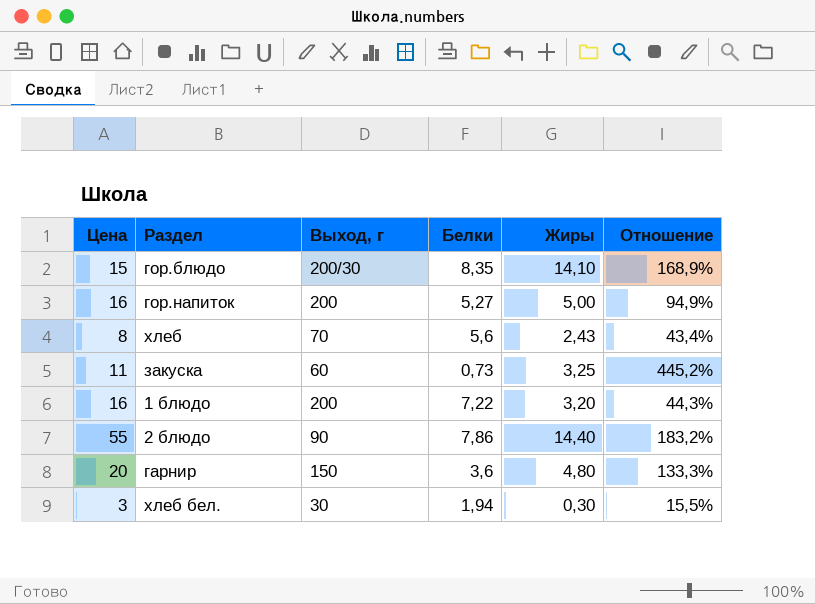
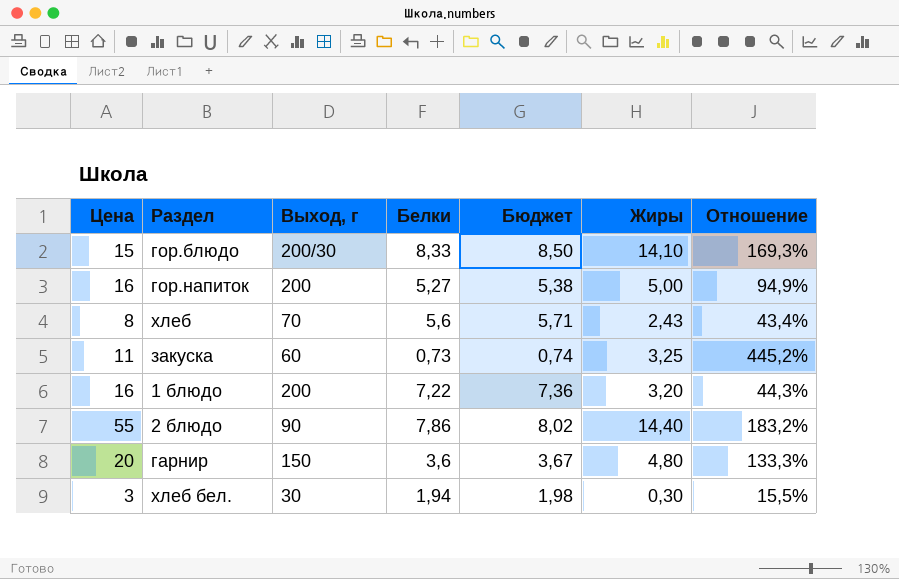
column Бюджет | formula: none -> [Белки] * 1,02
гор.блюдо | Белки: 8,35 -> 8,33
гор.блюдо | Отношение: 168,9% -> 169,3%

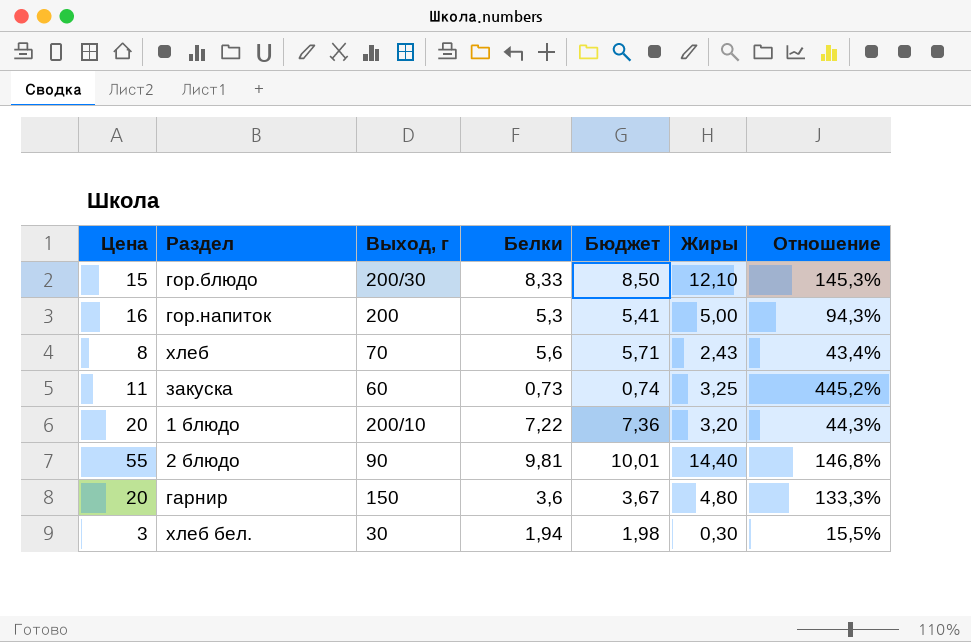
гор.блюдо | Жиры: 14,10 -> 12,10
гор.блюдо | Отношение: 169,3% -> 145,3%
гор.напиток | Белки: 5,27 -> 5,3
гор.напиток | Бюджет: 5,38 -> 5,41
гор.напиток | Отношение: 94,9% -> 94,3%
1 блюдо | Цена: 16 -> 20
1 блюдо | Выход, г: 200 -> 200/10
2 блюдо | Белки: 7,86 -> 9,81
2 блюдо | Бюджет: 8,02 -> 10,01
2 блюдо | Отношение: 183,2% -> 146,8%

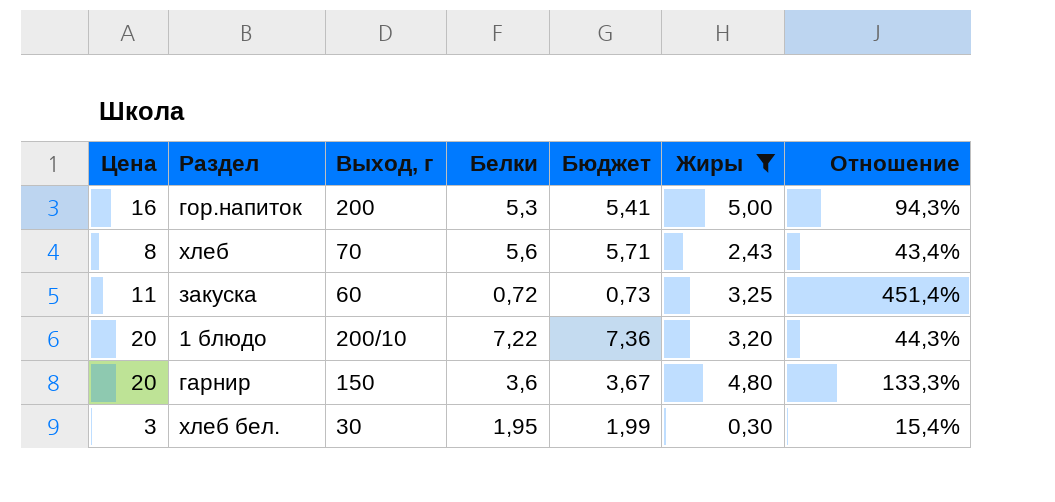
filter: none -> Жиры <= 5,00
закуска | Белки: 0,73 -> 0,72
закуска | Бюджет: 0,74 -> 0,73
закуска | Отношение: 445,2% -> 451,4%
хлеб бел. | Белки: 1,94 -> 1,95
хлеб бел. | Бюджет: 1,98 -> 1,99
хлеб бел. | Отношение: 15,5% -> 15,4%

